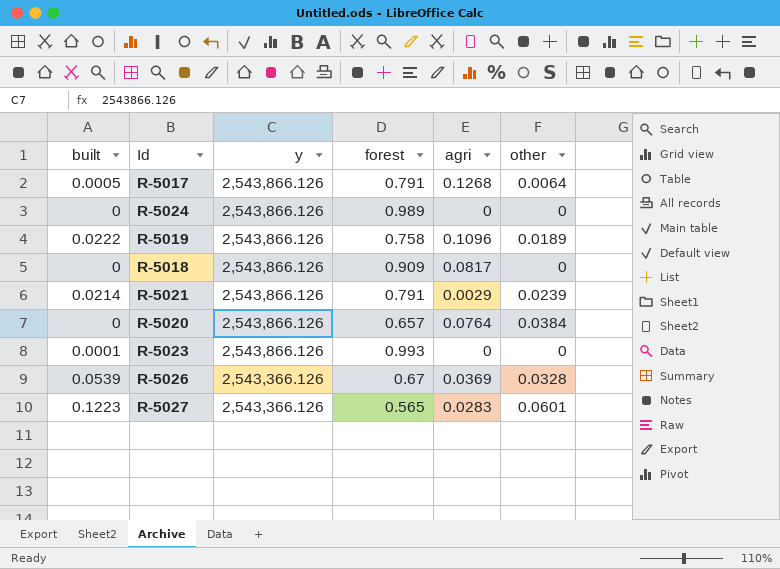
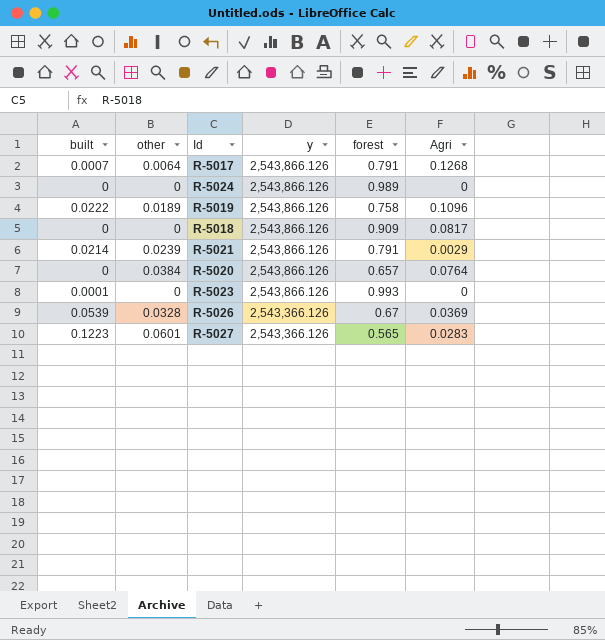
column other | position: 6 -> 2
column name: agri -> Agri
R-5017 | built: 0.0005 -> 0.0007

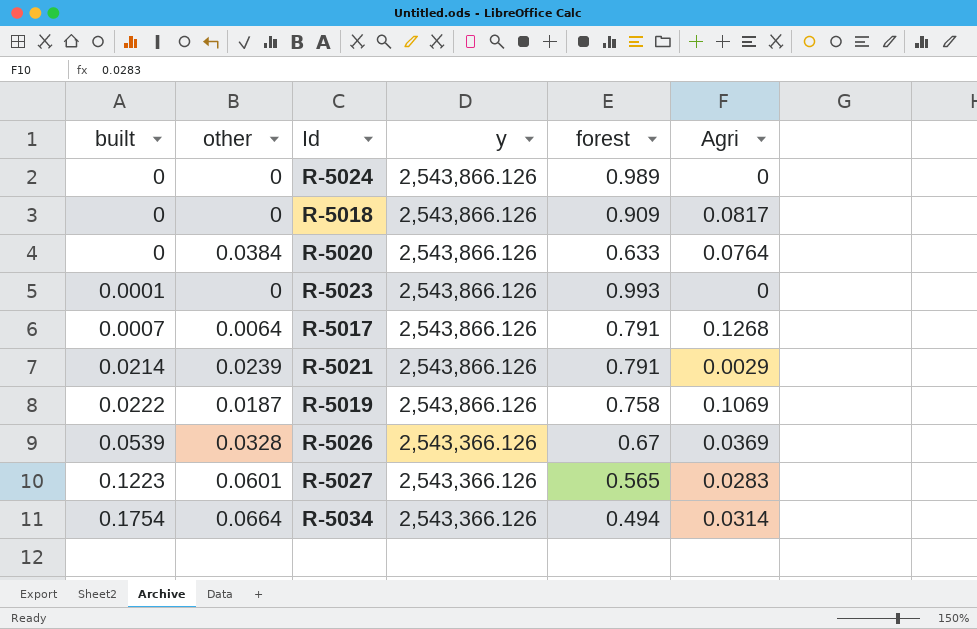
row order: y descending -> built ascending
R-5020 | forest: 0.657 -> 0.633
R-5019 | other: 0.0189 -> 0.0187
R-5019 | Agri: 0.1096 -> 0.1069
row R-5034: none -> 0.1754 | 0.0664 | 2,543,366.126 | 0.494 | 0.0314

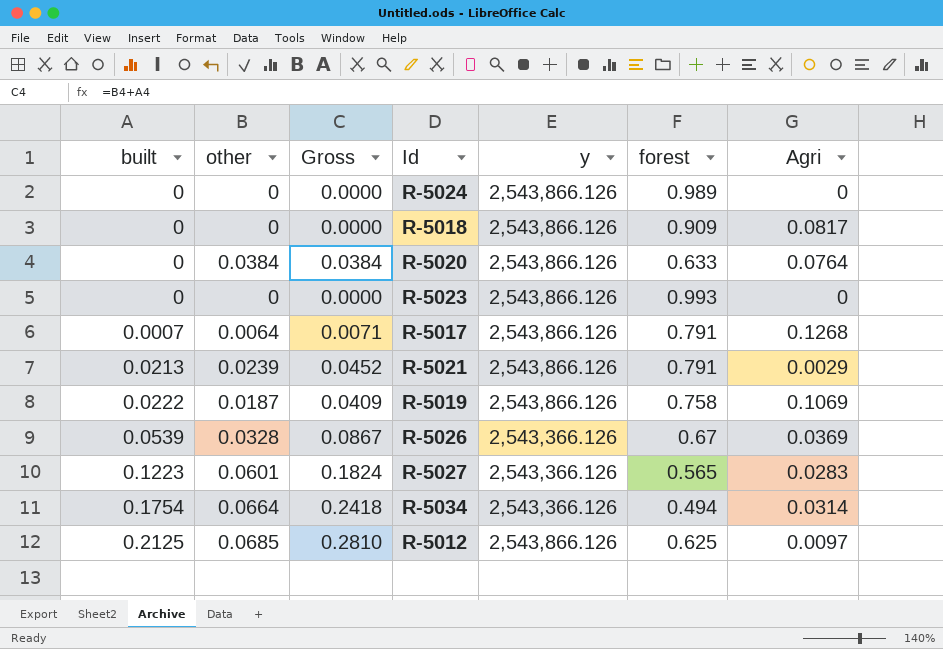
column Gross | formula: none -> [built] + [other]
R-5023 | built: 0.0001 -> 0
R-5021 | built: 0.0214 -> 0.0213
row R-5012: none -> 0.2125 | 0.0685 | 0.2810 | 2,543,866.126 | 0.625 | 0.0097

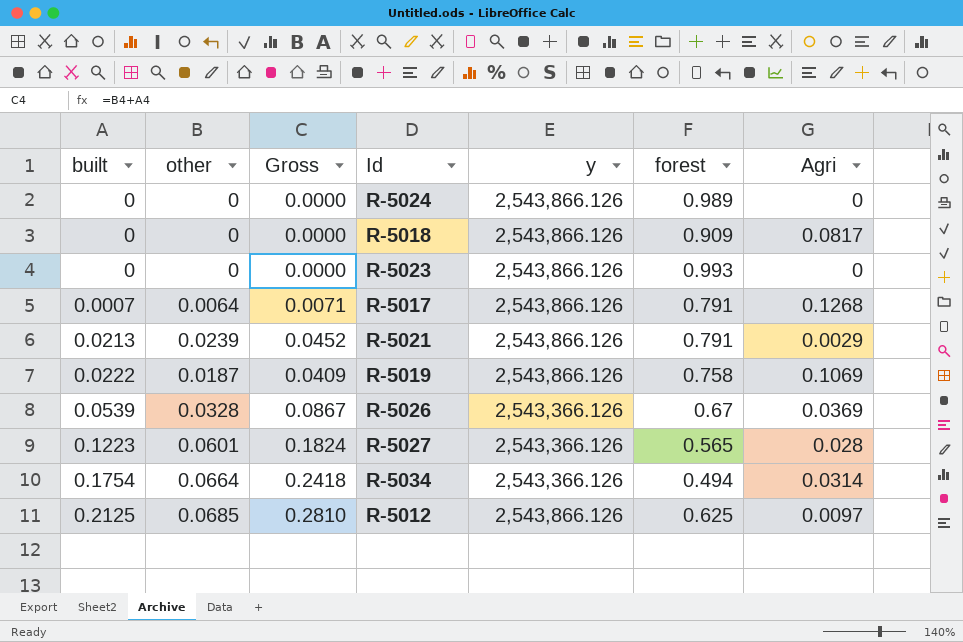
row R-5020: 0 | 0.0384 | 0.0384 | 2,543,866.126 | 0.633 | 0.0764 -> none
R-5027 | Agri: 0.0283 -> 0.028

